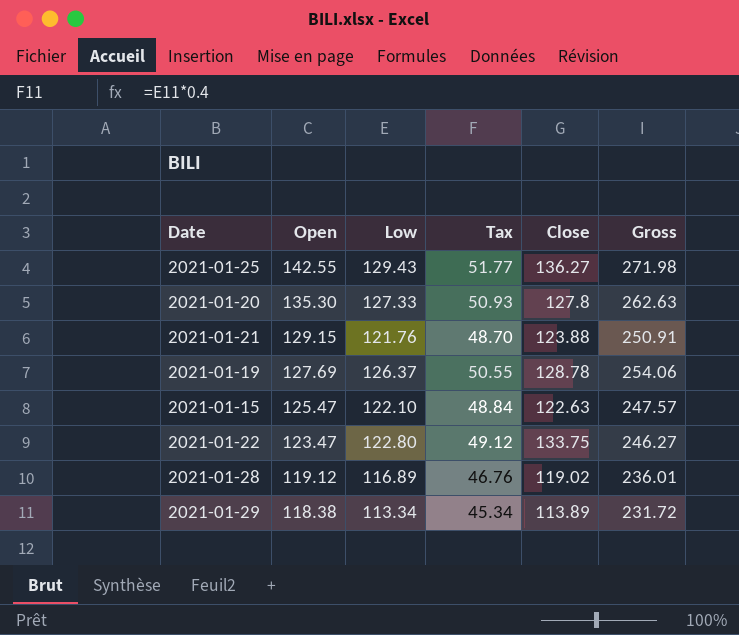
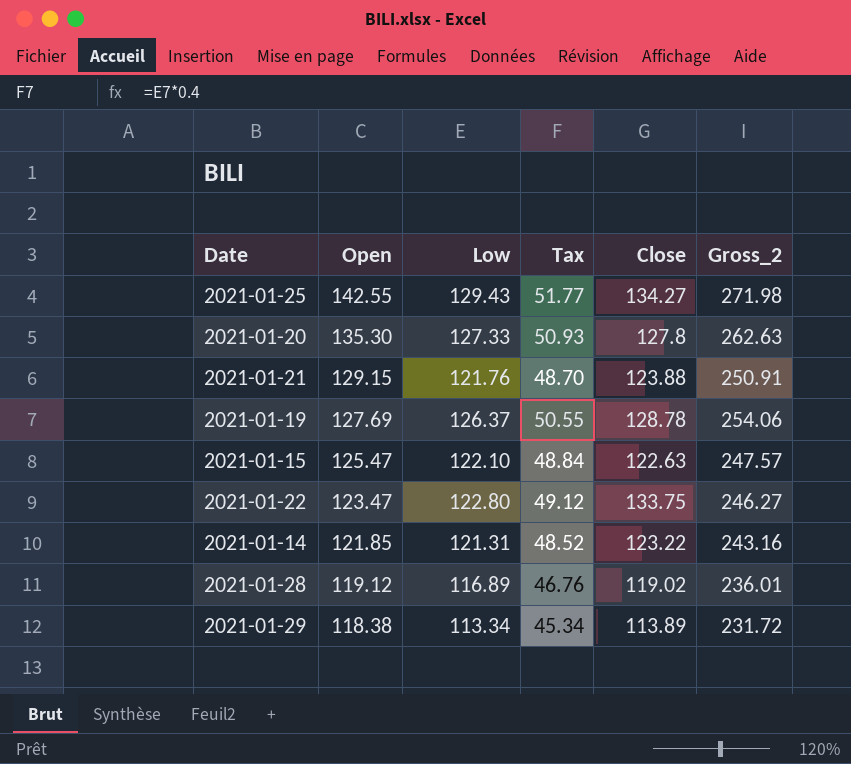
column name: Gross -> Gross_2
2021-01-25 | Close: 136.27 -> 134.27
row 2021-01-14: none -> 121.85 | 121.31 | 48.52 | 123.22 | 243.16

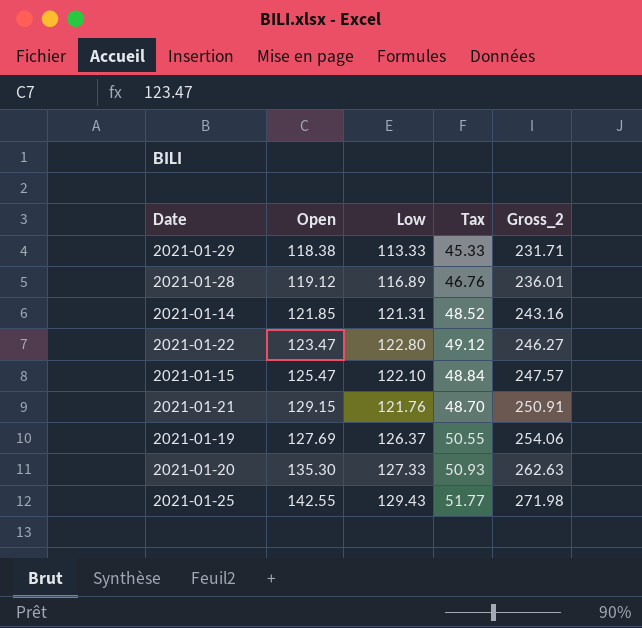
row order: Open descending -> Gross_2 ascending
column Close | position: 5 -> none
2021-01-29 | Low: 113.34 -> 113.33
2021-01-29 | Tax: 45.34 -> 45.33
2021-01-29 | Gross_2: 231.72 -> 231.71

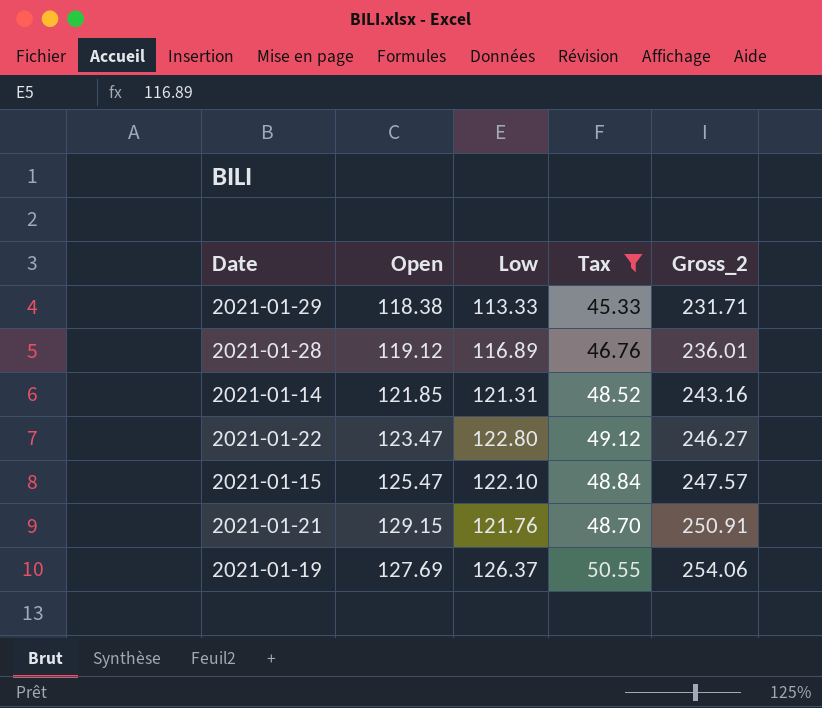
filter: none -> Tax <= 50.55

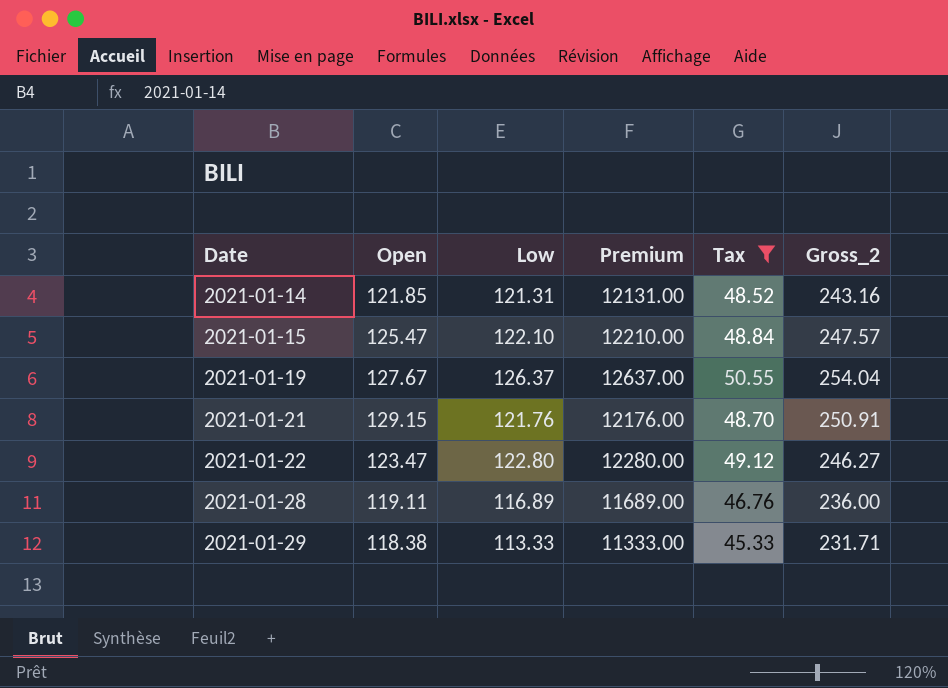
row order: Gross_2 ascending -> Date ascending
column Premium | formula: none -> [Low] * 100
2021-01-19 | Open: 127.69 -> 127.67
2021-01-19 | Gross_2: 254.06 -> 254.04
2021-01-28 | Open: 119.12 -> 119.11
2021-01-28 | Gross_2: 236.01 -> 236.00

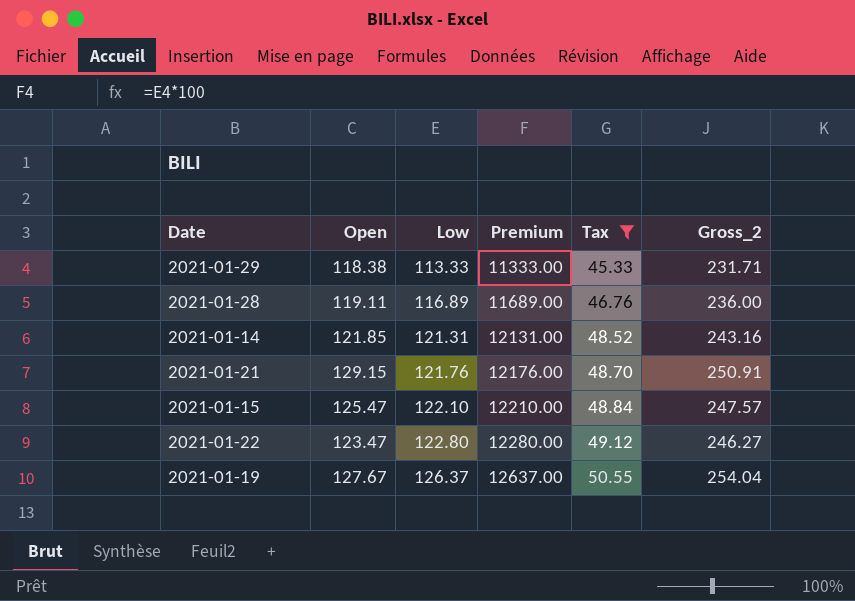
row order: Date ascending -> Low ascending

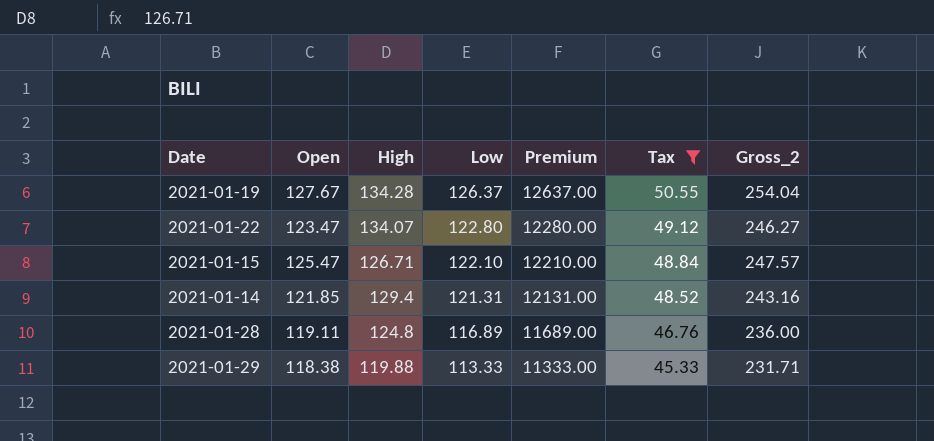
row order: Low ascending -> Low descending
column High | position: none -> 3
row 2021-01-21: 129.15 | 121.76 | 12176.00 | 48.70 | 250.91 -> none

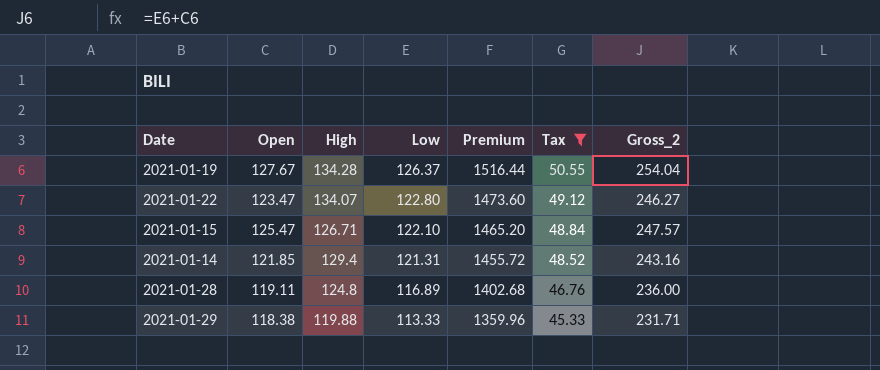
column Premium | formula: [Low] * 100 -> [Low] * 12

